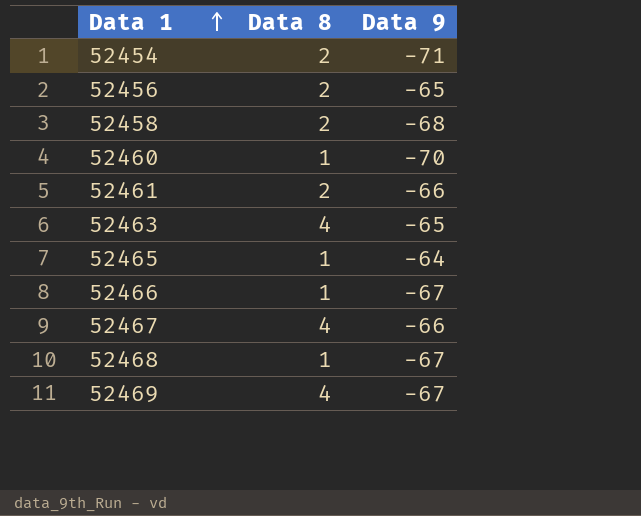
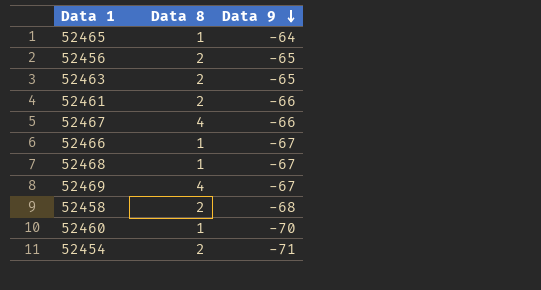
row order: Data 1 ascending -> Data 9 descending
52463 | Data 8: 4 -> 2

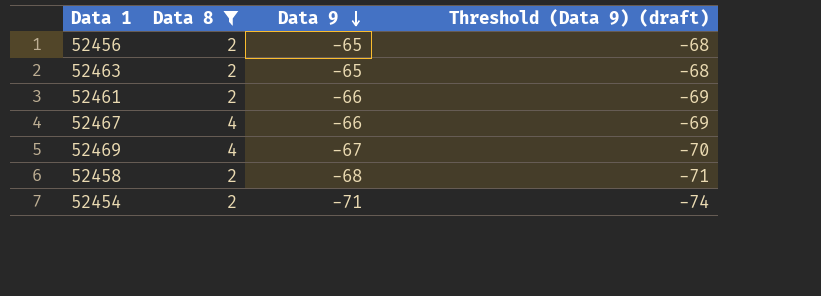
filter: none -> Data 8 != 1
column Threshold (Data 9) (draft) | formula: none -> [Data 9] - 3

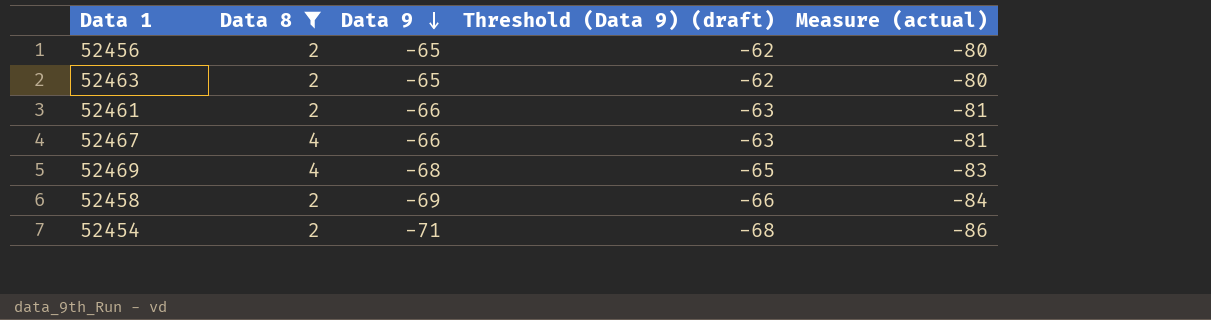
column Threshold (Data 9) (draft) | formula: [Data 9] - 3 -> [Data 9] + 3
column Measure (actual) | formula: none -> [Data 9] - 15
52469 | Data 9: -67 -> -68
52458 | Data 9: -68 -> -69

